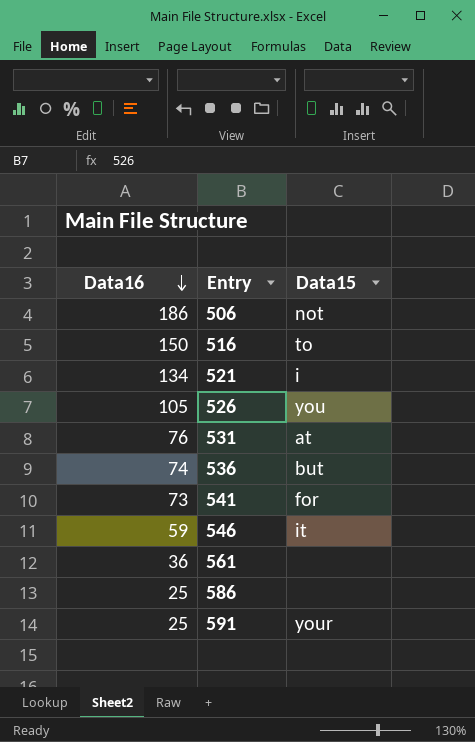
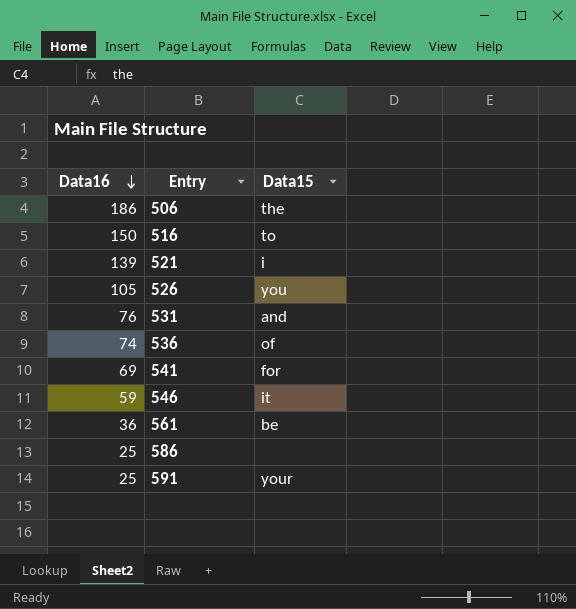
506 | Data15: not -> the
521 | Data16: 134 -> 139
531 | Data15: at -> and
536 | Data15: but -> of
541 | Data16: 73 -> 69
561 | Data15: none -> be

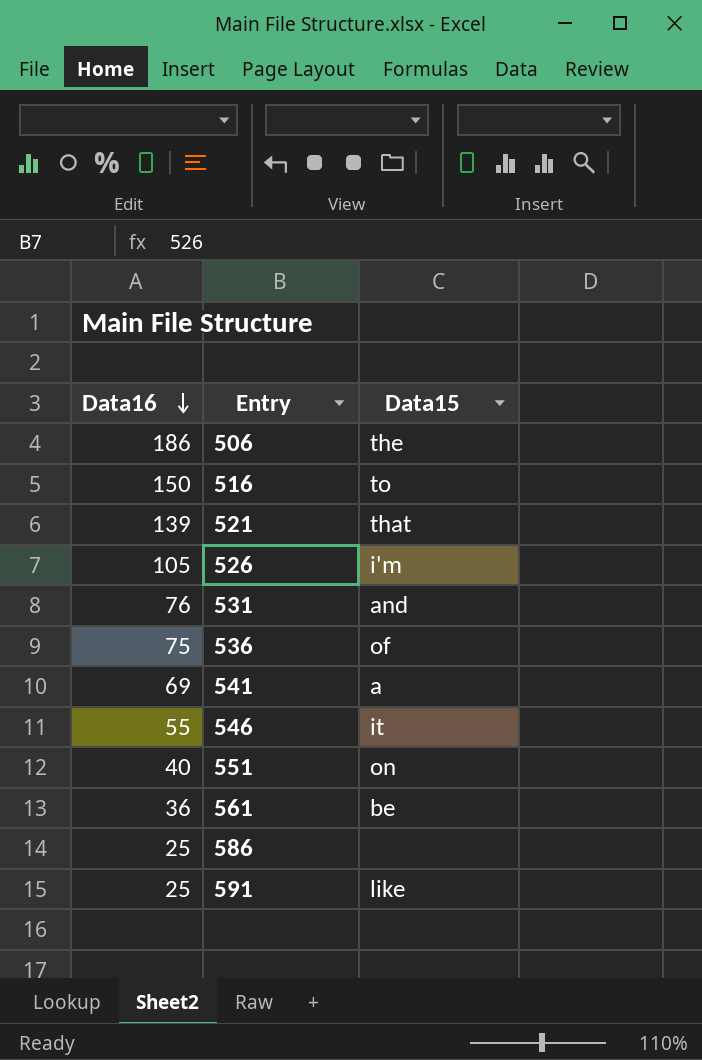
521 | Data15: i -> that
526 | Data15: you -> i'm
536 | Data16: 74 -> 75
541 | Data15: for -> a
546 | Data16: 59 -> 55
row 551: none -> 40 | on
591 | Data15: your -> like

